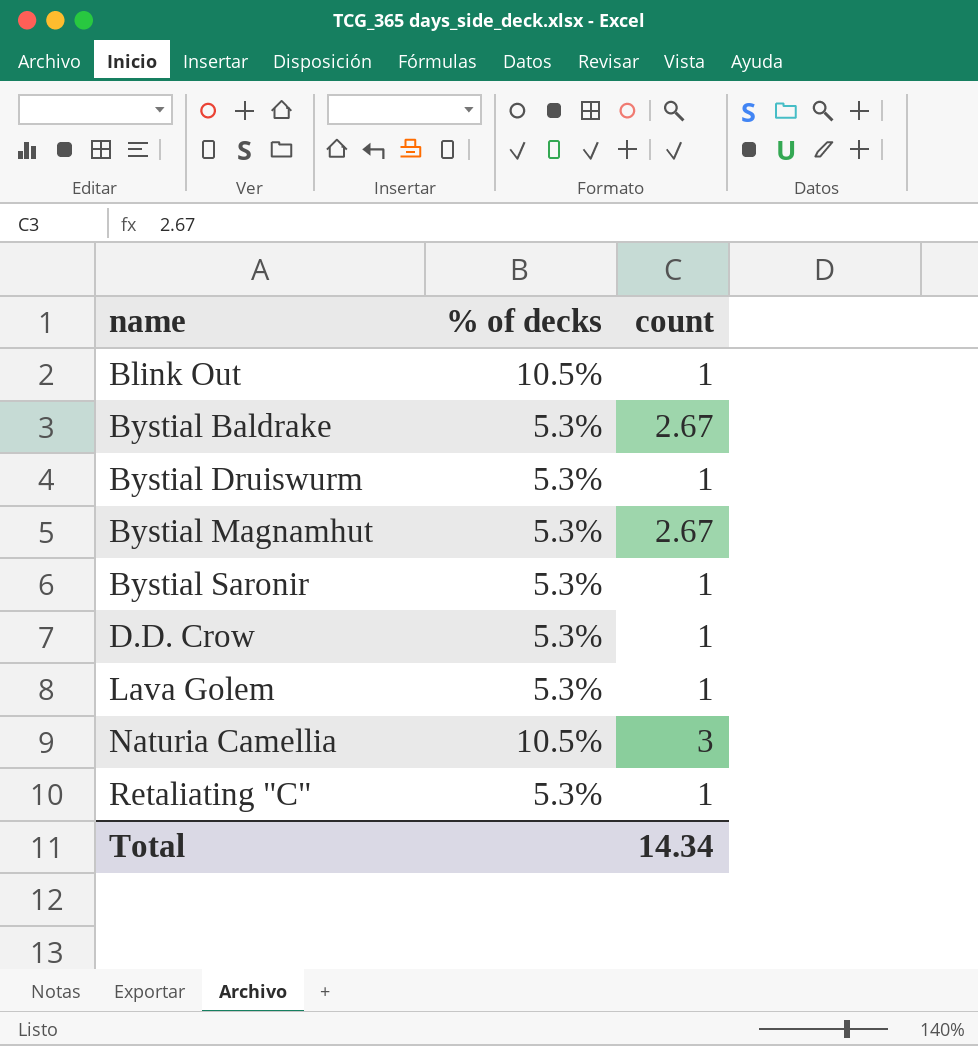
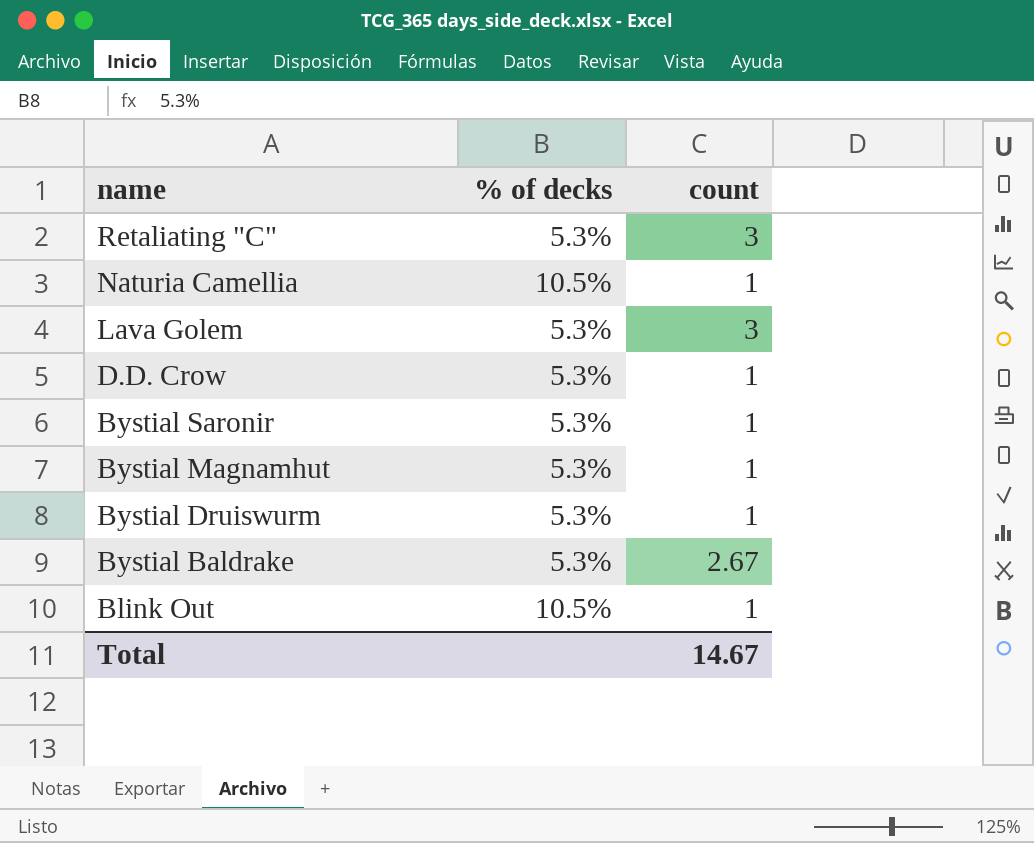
row order: name ascending -> name descending
Retaliating "C" | count: 1 -> 3
Naturia Camellia | count: 3 -> 1
Lava Golem | count: 1 -> 3
Bystial Magnamhut | count: 2.67 -> 1
Total | count: 14.34 -> 14.67

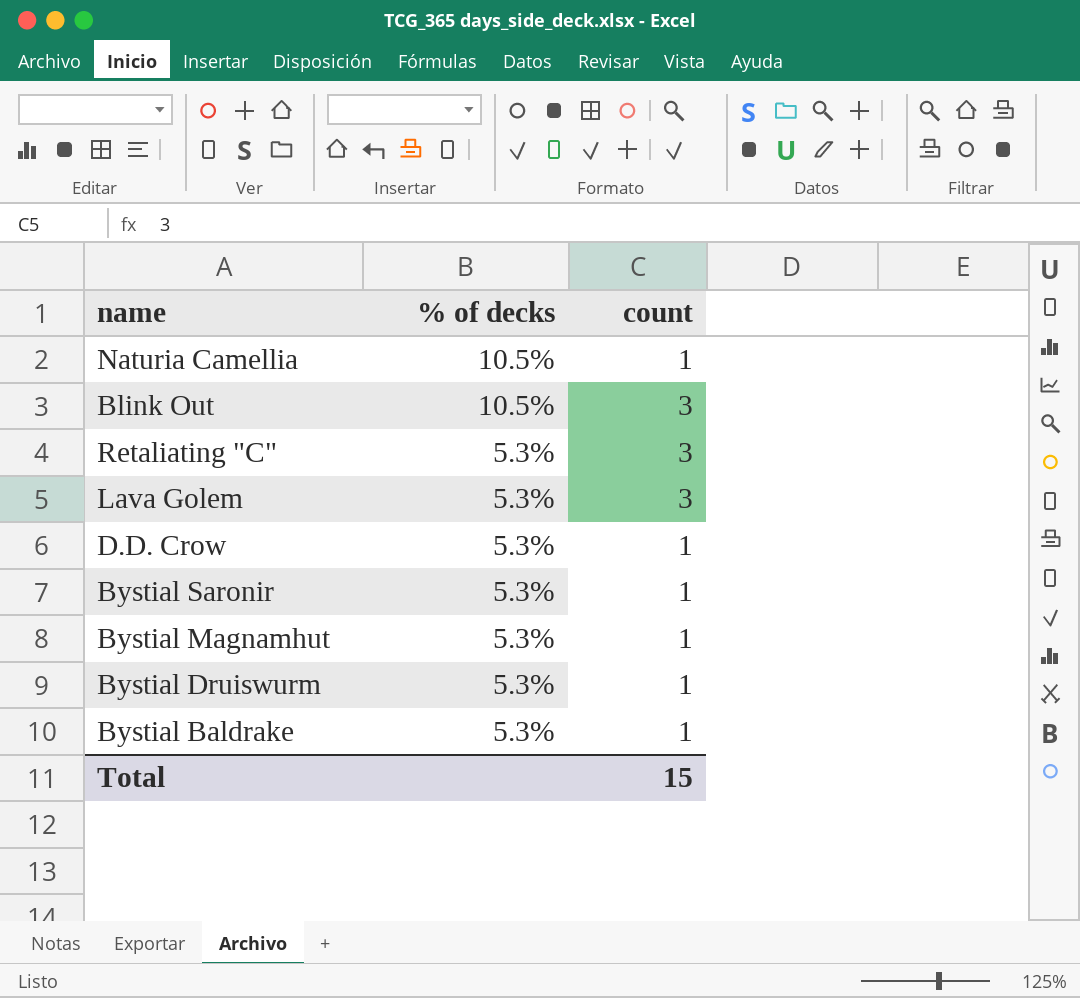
row order: name descending -> % of decks descending
Blink Out | count: 1 -> 3
Bystial Baldrake | count: 2.67 -> 1
Total | count: 14.67 -> 15

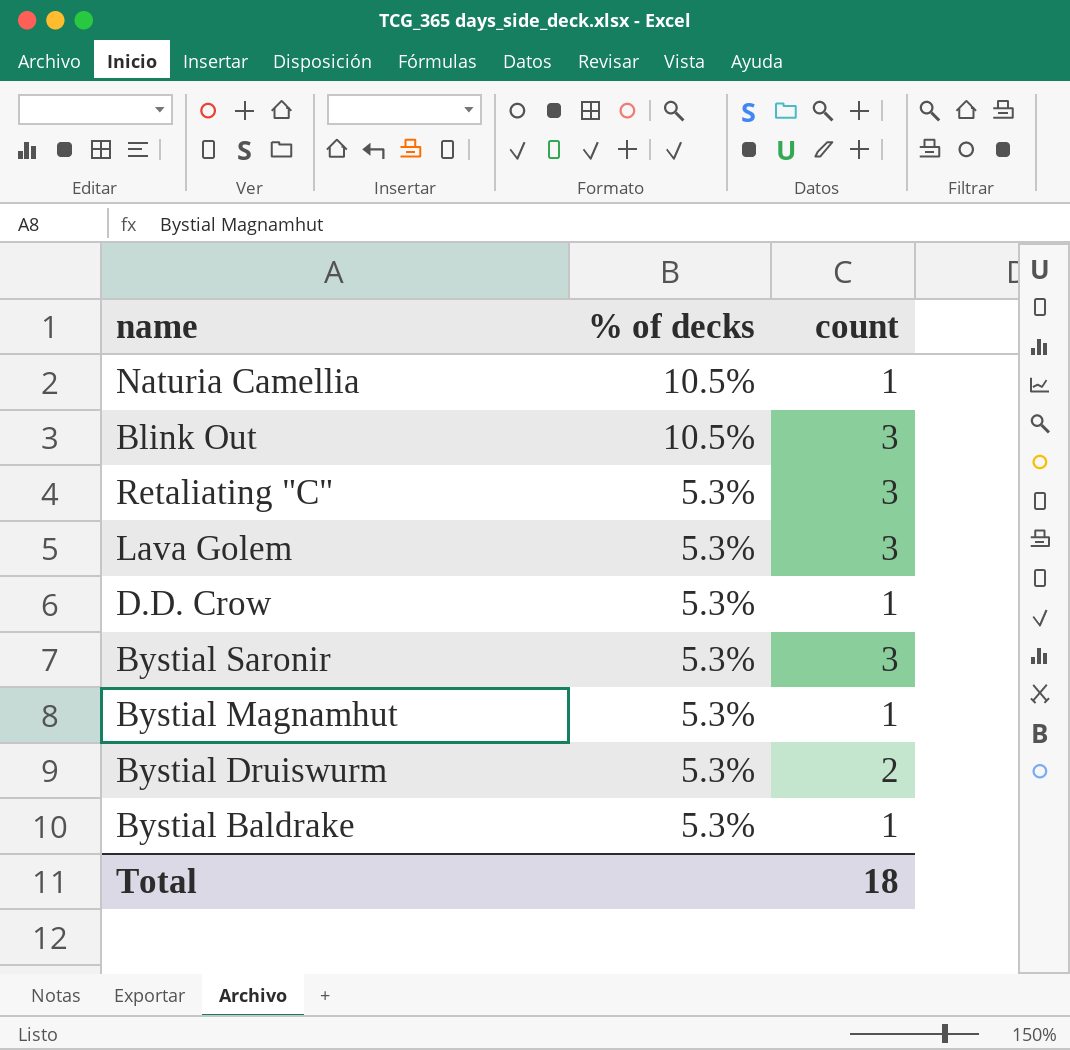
Bystial Saronir | count: 1 -> 3
Bystial Druiswurm | count: 1 -> 2
Total | count: 15 -> 18

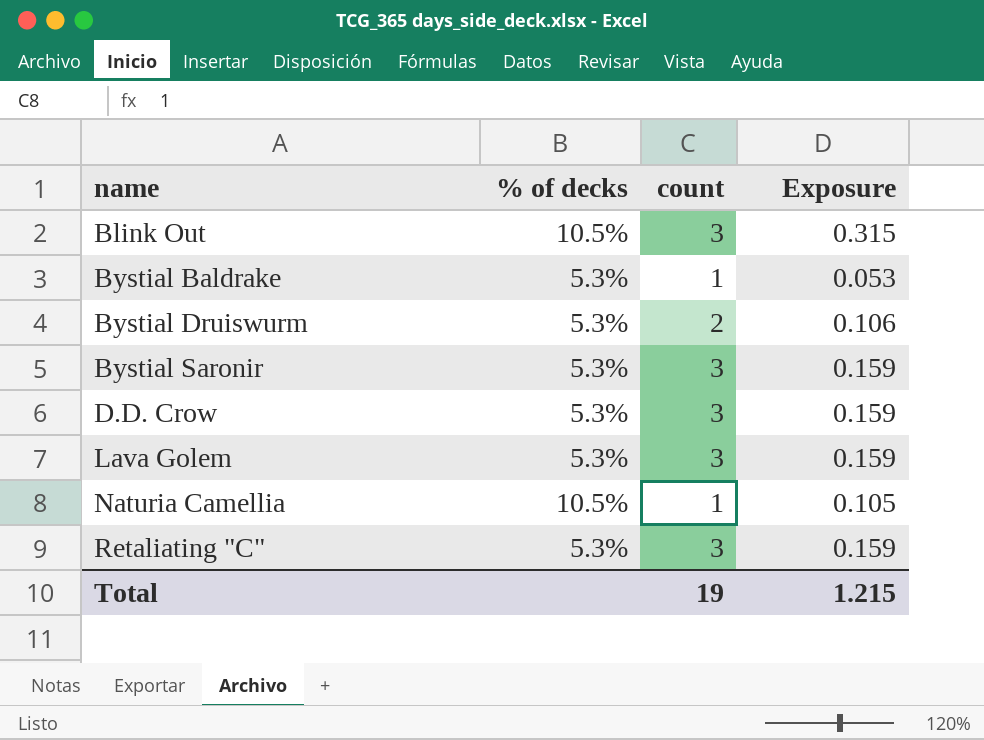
row order: % of decks descending -> name ascending
column Exposure | formula: none -> [% of decks] * [count]
row Bystial Magnamhut: 5.3% | 1 -> none
D.D. Crow | count: 1 -> 3
Total | count: 18 -> 19

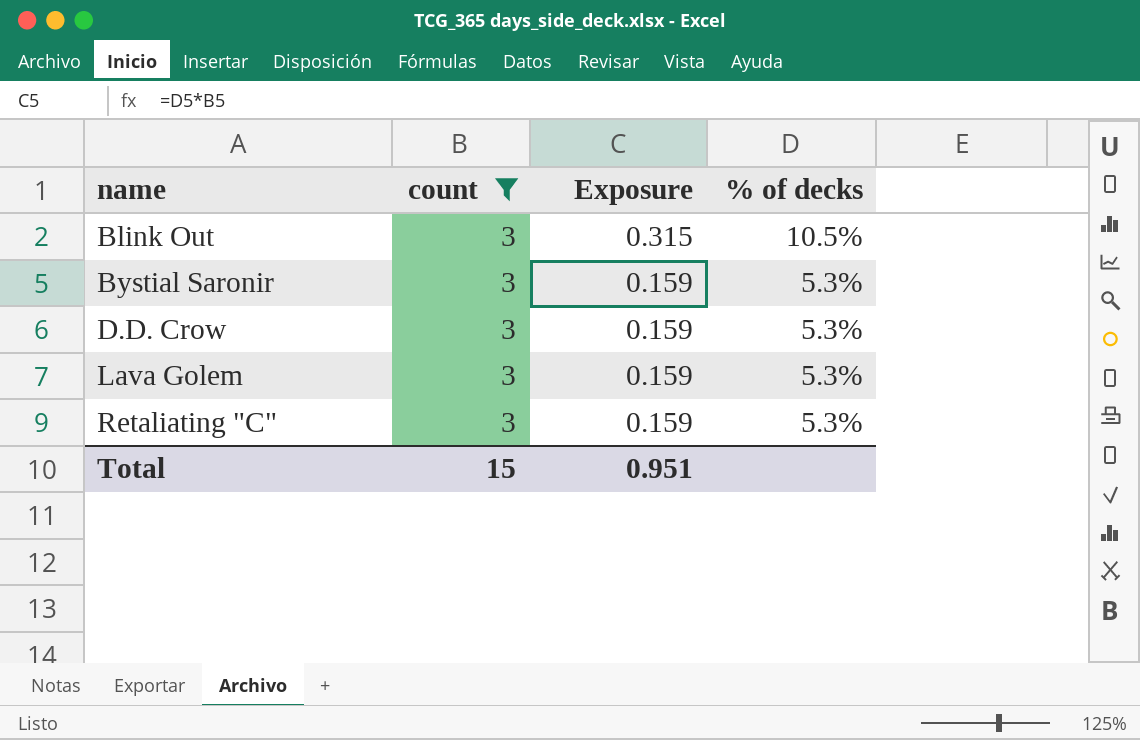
filter: none -> count = 3
column % of decks | position: 2 -> 4
Total | count: 19 -> 15
Total | Exposure: 1.215 -> 0.951

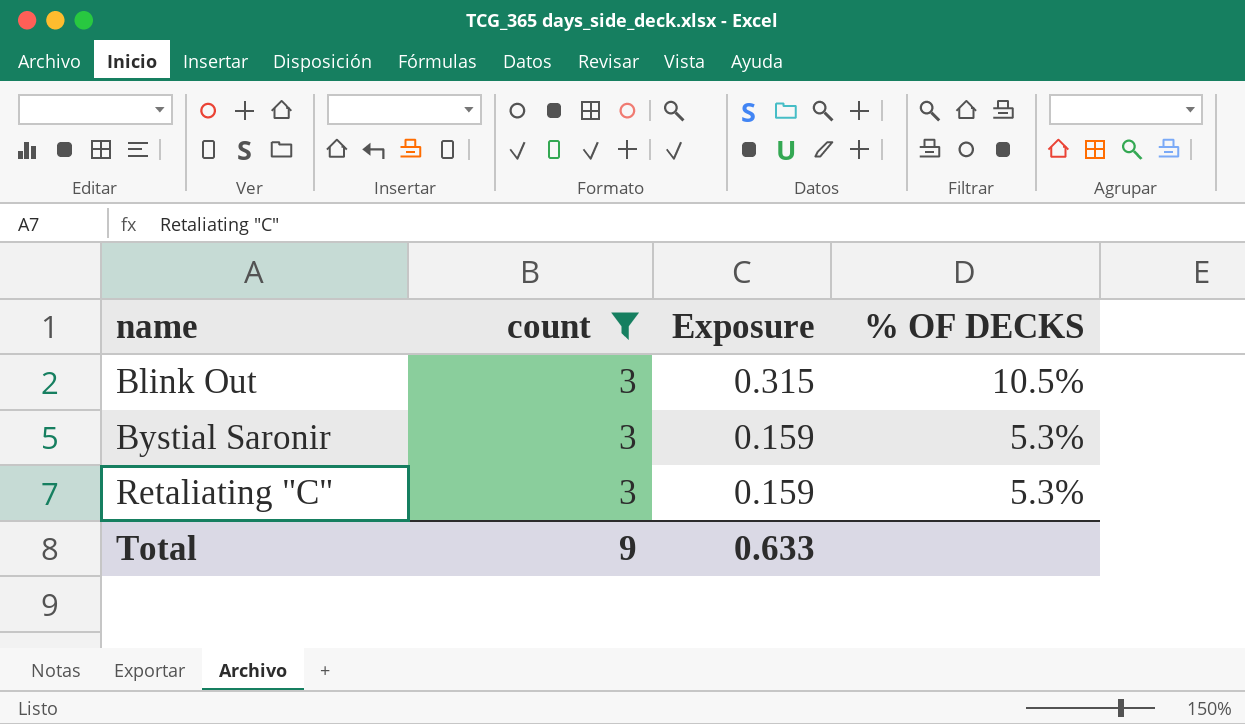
column name: % of decks -> % OF DECKS
row D.D. Crow: 3 | 0.159 | 5.3% -> none
row Lava Golem: 3 | 0.159 | 5.3% -> none
Total | count: 15 -> 9
Total | Exposure: 0.951 -> 0.633

